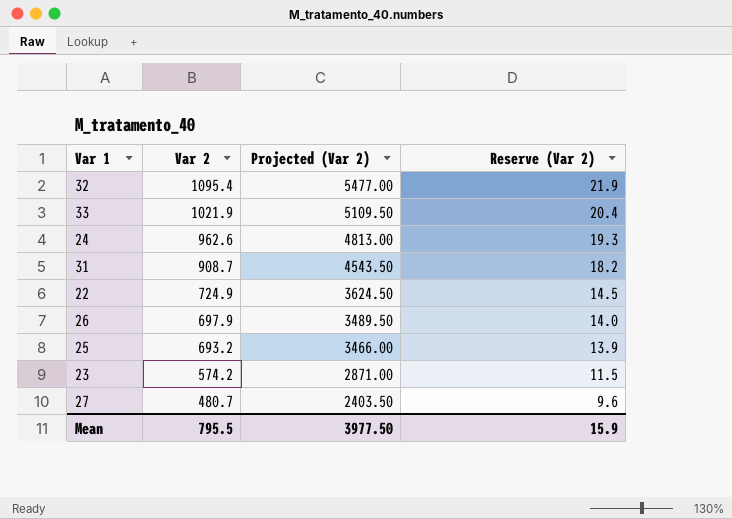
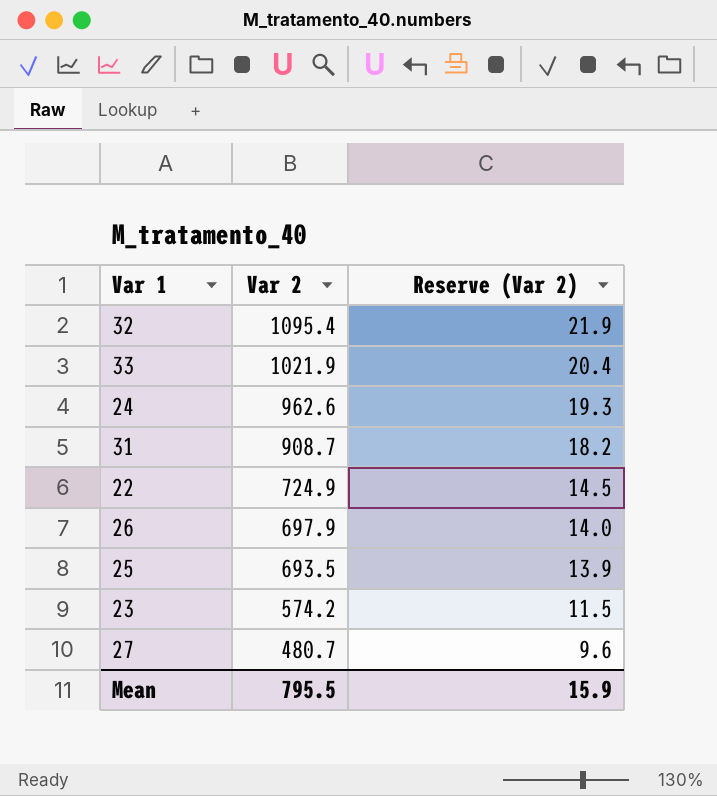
column Projected (Var 2) | formula: [Var 2] * 5 -> none
25 | Var 2: 693.2 -> 693.5

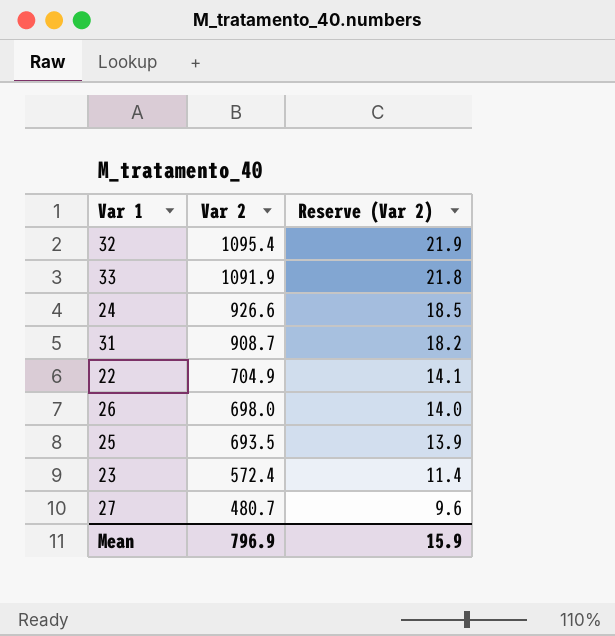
33 | Var 2: 1021.9 -> 1091.9
33 | Reserve (Var 2): 20.4 -> 21.8
24 | Var 2: 962.6 -> 926.6
24 | Reserve (Var 2): 19.3 -> 18.5
22 | Var 2: 724.9 -> 704.9
22 | Reserve (Var 2): 14.5 -> 14.1
26 | Var 2: 697.9 -> 698.0
23 | Var 2: 574.2 -> 572.4
23 | Reserve (Var 2): 11.5 -> 11.4
Mean | Var 2: 795.5 -> 796.9

